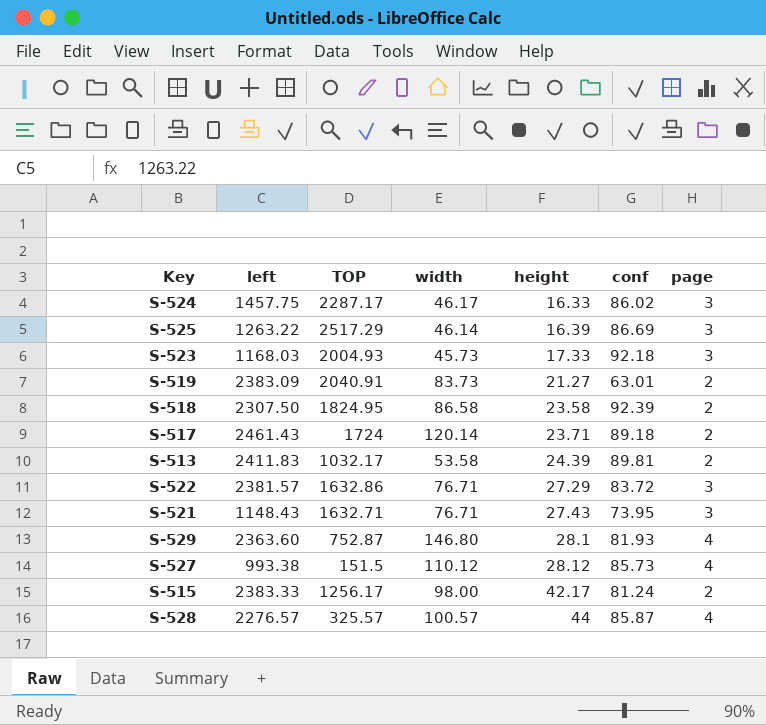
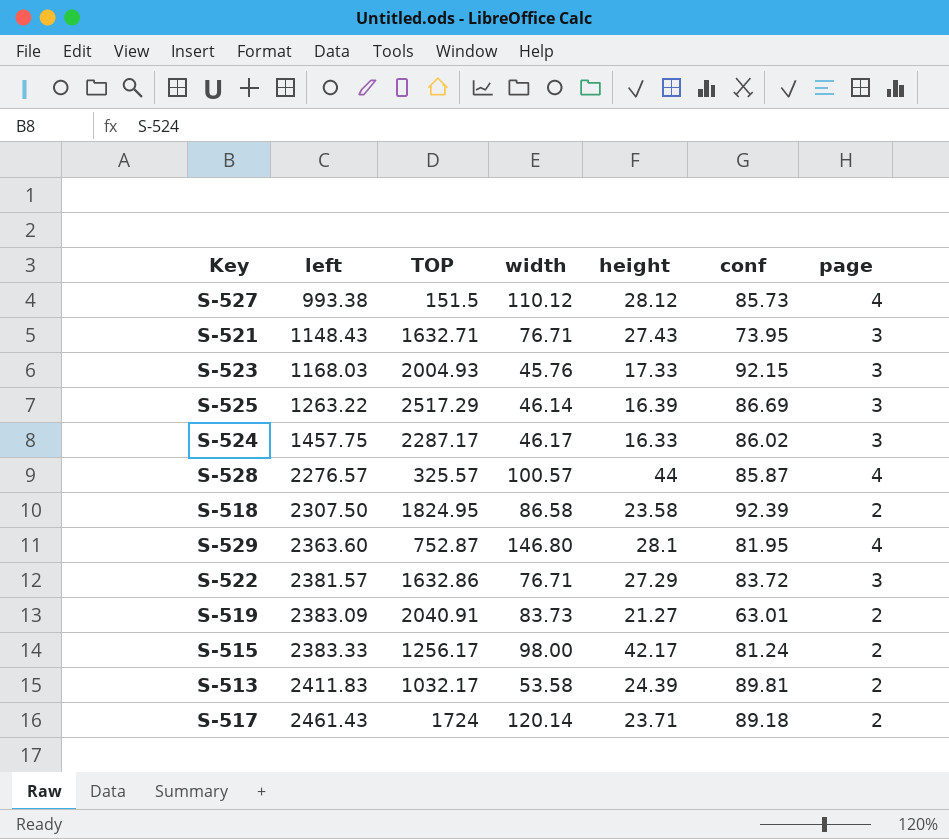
row order: height ascending -> left ascending
S-523 | width: 45.73 -> 45.76
S-523 | conf: 92.18 -> 92.15
S-529 | conf: 81.93 -> 81.95

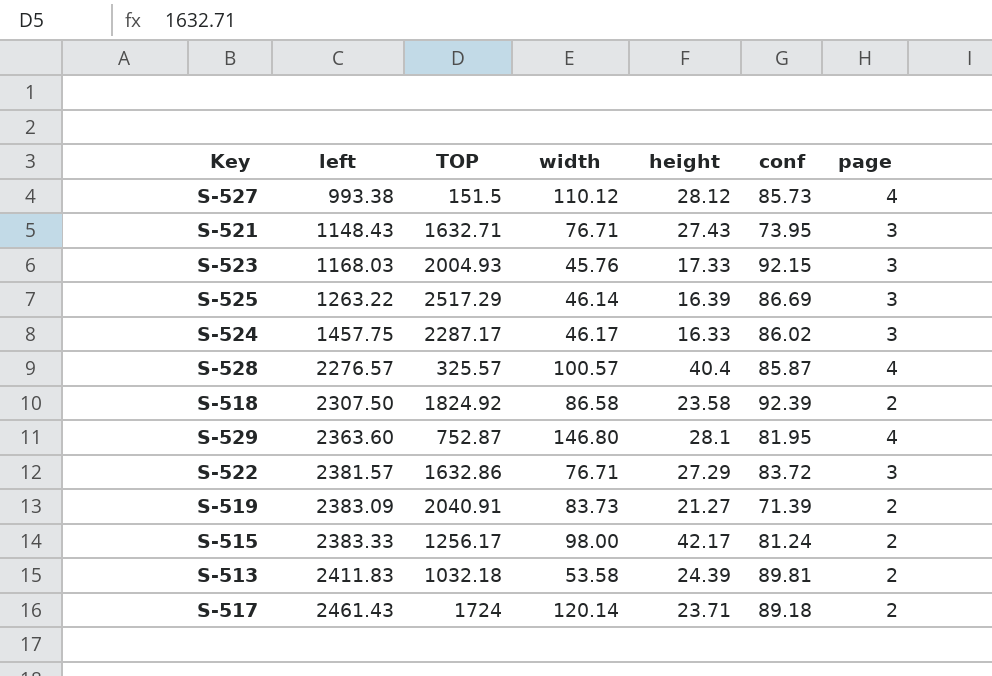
S-528 | height: 44 -> 40.4
S-518 | TOP: 1824.95 -> 1824.92
S-519 | conf: 63.01 -> 71.39
S-513 | TOP: 1032.17 -> 1032.18

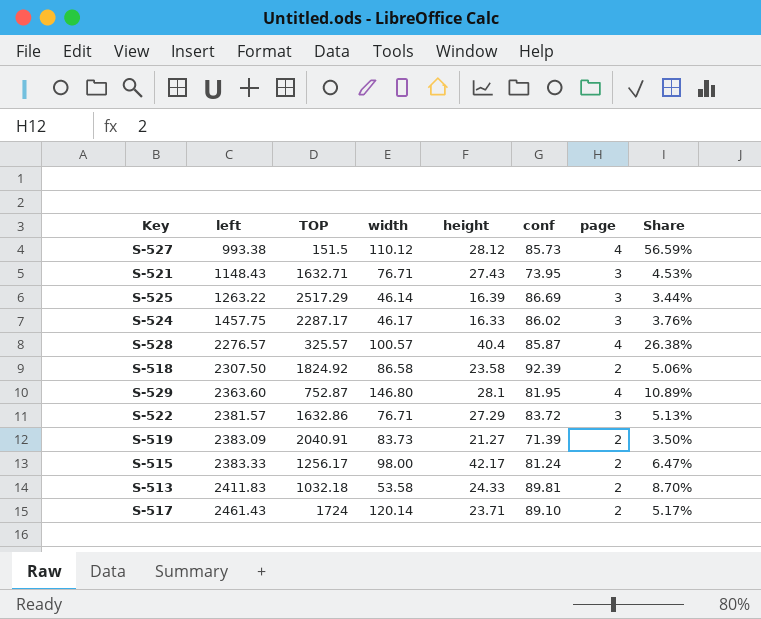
column Share | formula: none -> [conf] / [TOP]
row S-523: 1168.03 | 2004.93 | 45.76 | 17.33 | 92.15 | 3 -> none
S-513 | height: 24.39 -> 24.33
S-517 | conf: 89.18 -> 89.10

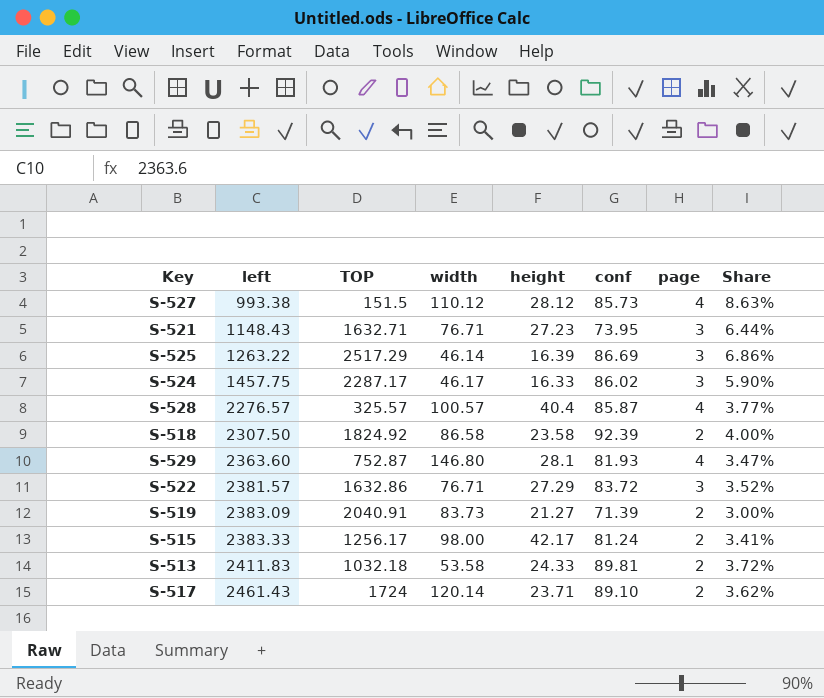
column Share | formula: [conf] / [TOP] -> [conf] / [left]
S-521 | height: 27.43 -> 27.23
S-529 | conf: 81.95 -> 81.93

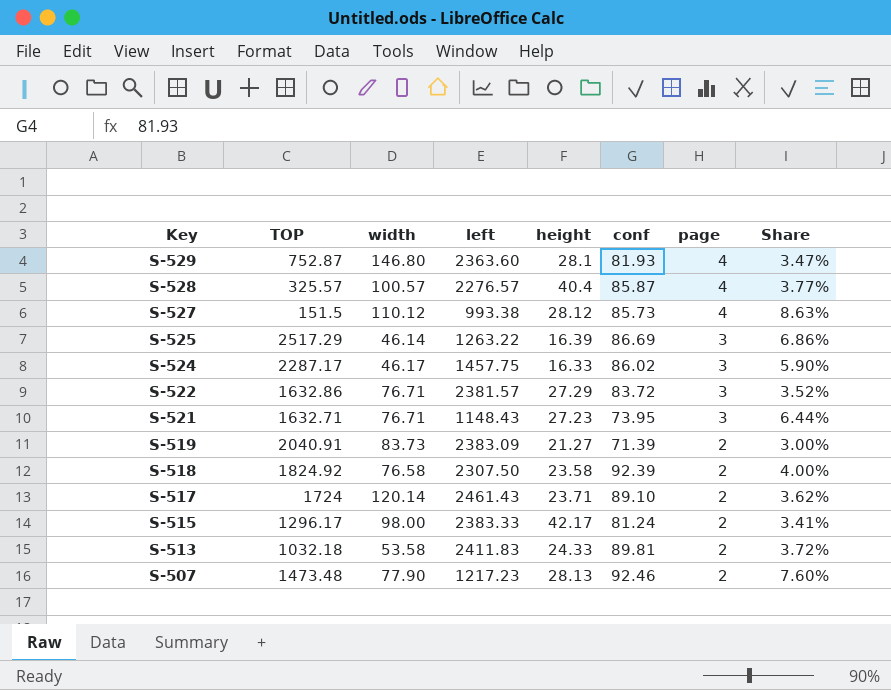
row order: left ascending -> Key descending
column left | position: 2 -> 4
S-518 | width: 86.58 -> 76.58
S-515 | TOP: 1256.17 -> 1296.17
row S-507: none -> 1473.48 | 77.90 | 1217.23 | 28.13 | 92.46 | 2 | 7.60%

